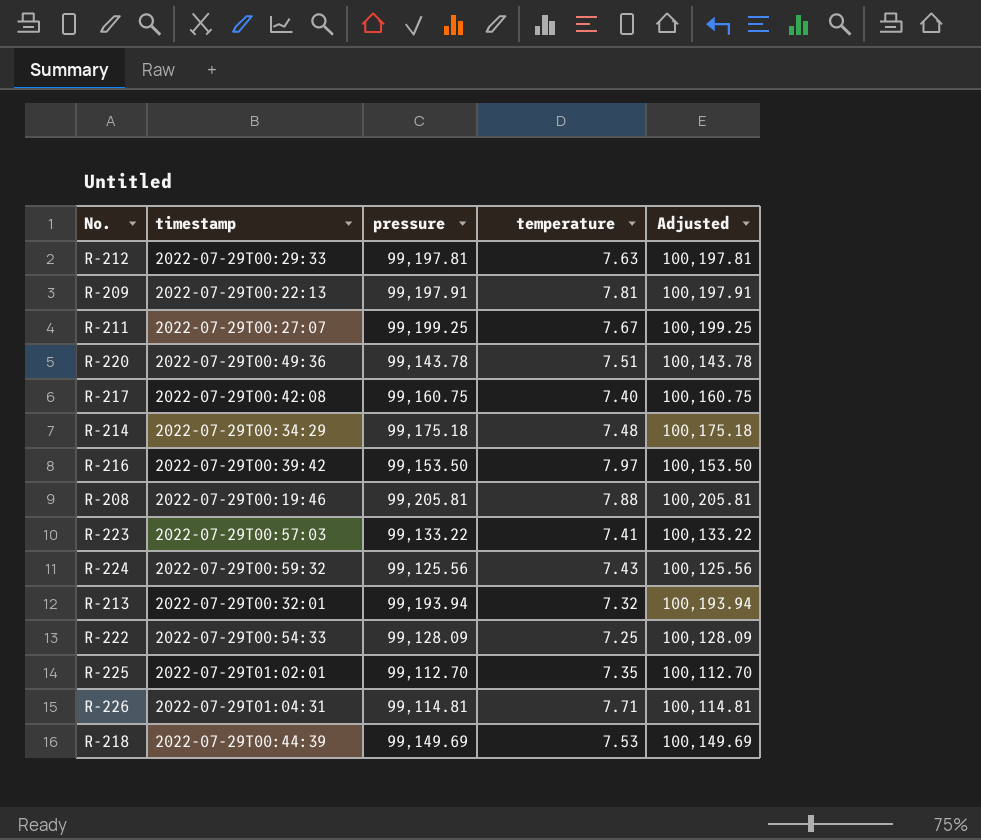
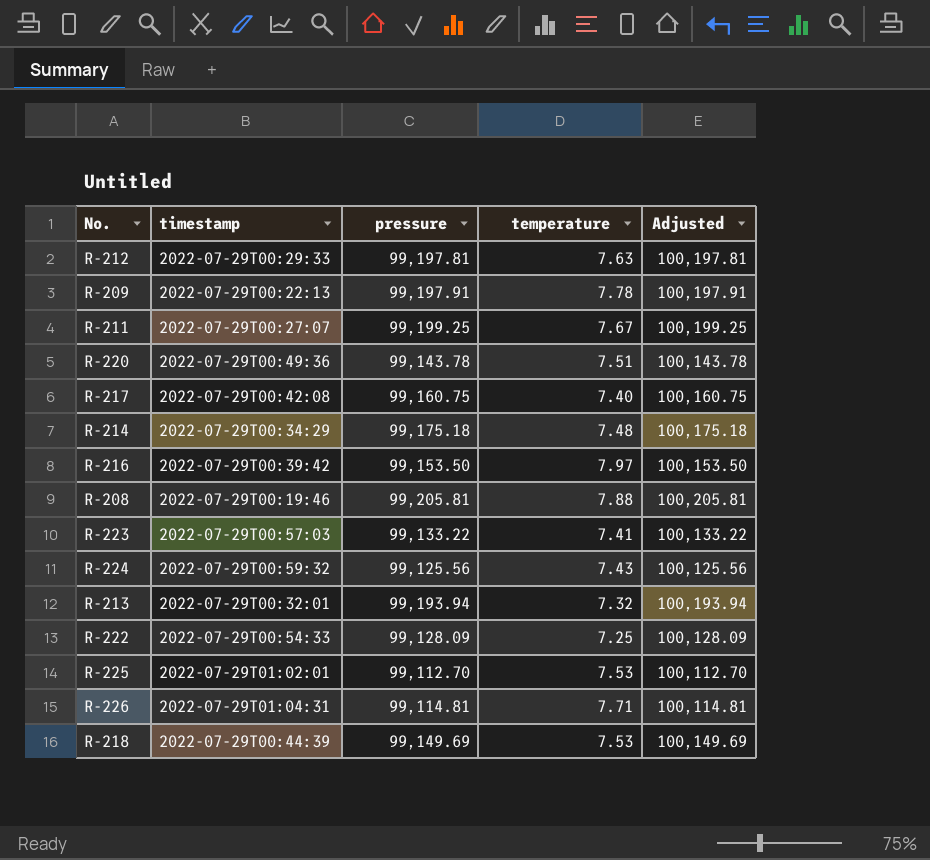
R-209 | temperature: 7.81 -> 7.78
R-225 | temperature: 7.35 -> 7.53

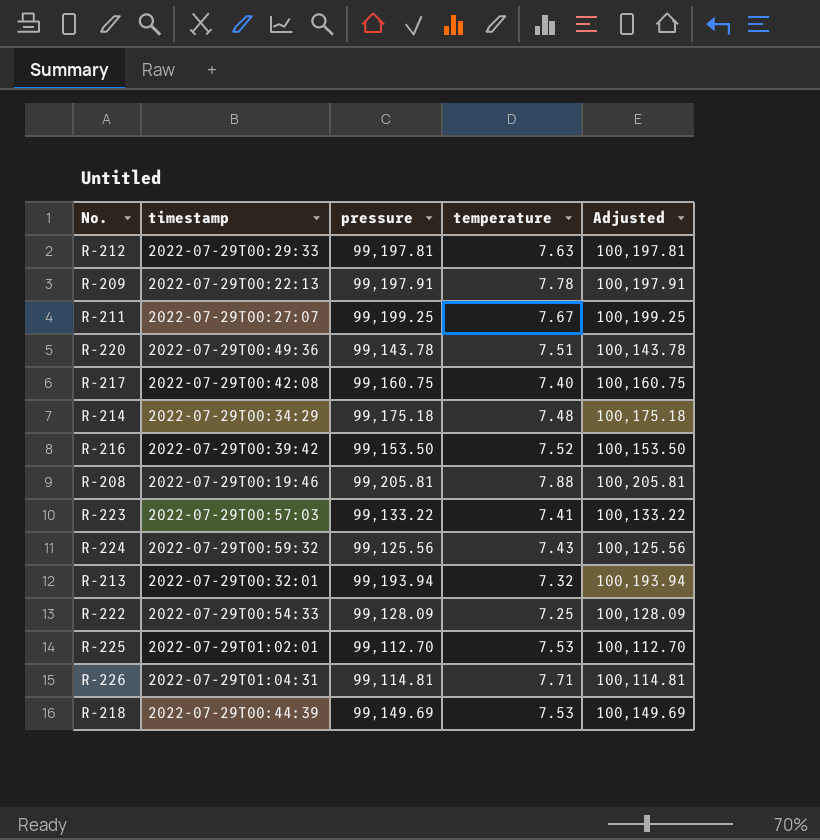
R-216 | temperature: 7.97 -> 7.52

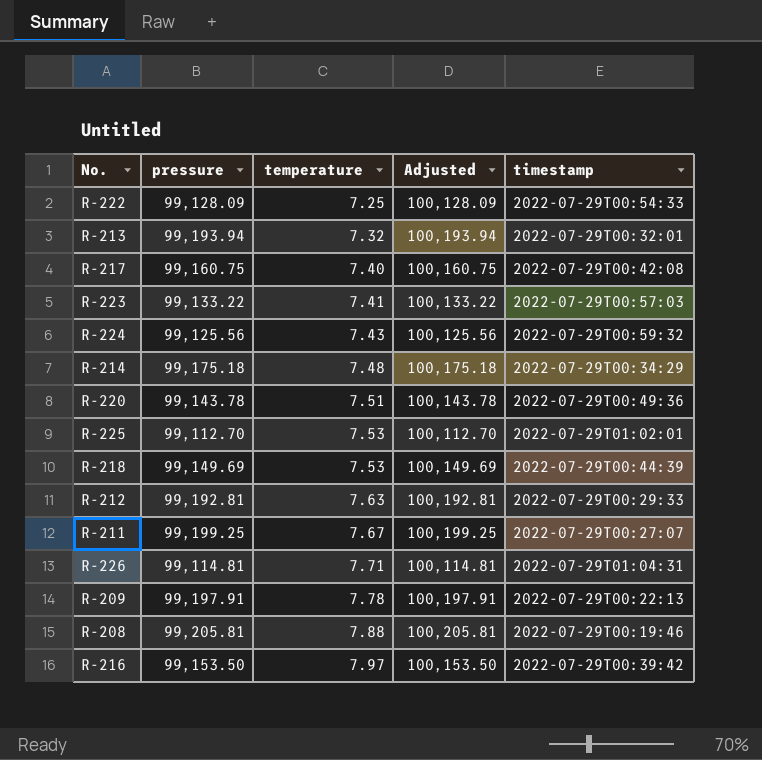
row order: none -> temperature ascending
column timestamp | position: 2 -> 5
R-212 | pressure: 99,197.81 -> 99,192.81
R-212 | Adjusted: 100,197.81 -> 100,192.81
R-216 | temperature: 7.52 -> 7.97

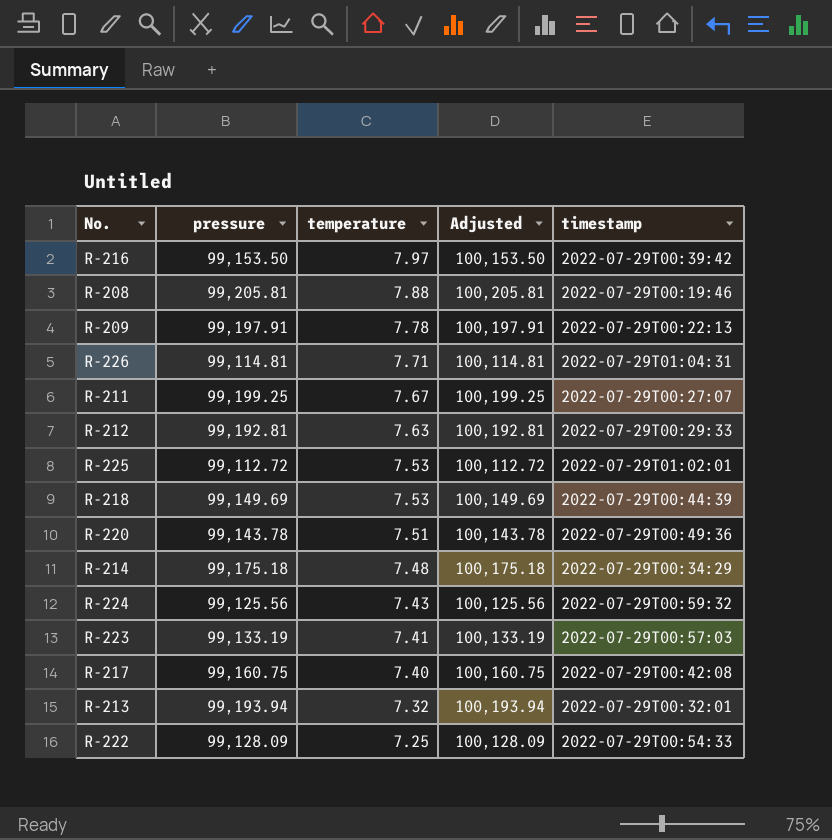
row order: temperature ascending -> temperature descending
R-225 | pressure: 99,112.70 -> 99,112.72
R-225 | Adjusted: 100,112.70 -> 100,112.72
R-223 | pressure: 99,133.22 -> 99,133.19
R-223 | Adjusted: 100,133.22 -> 100,133.19

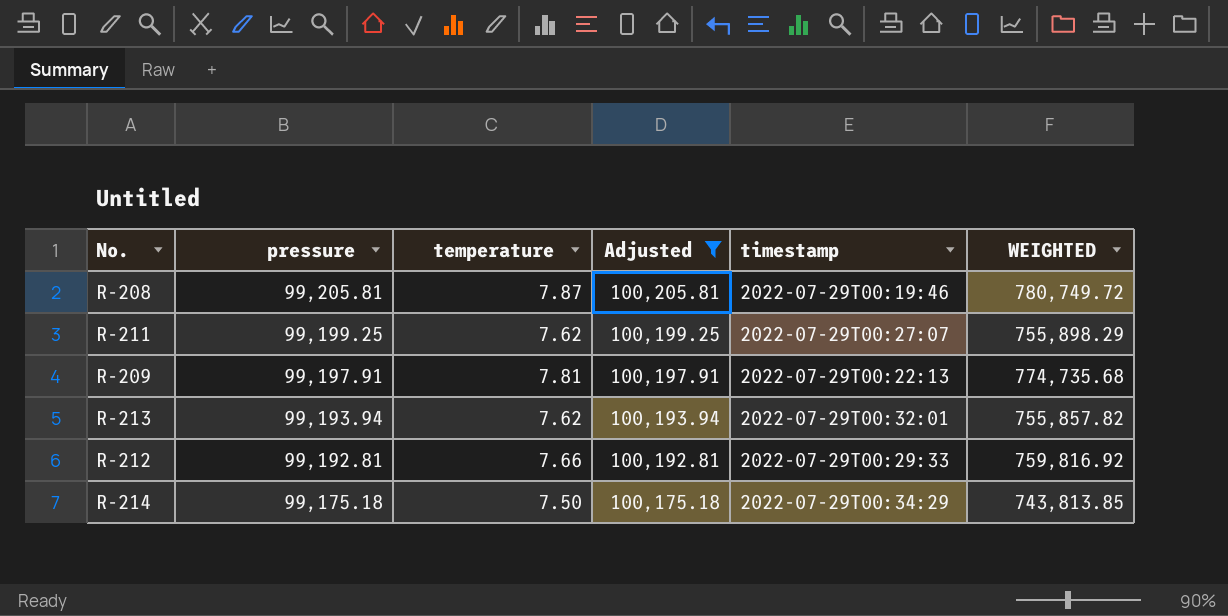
filter: none -> Adjusted >= 100,175.18
row order: temperature descending -> pressure descending
column WEIGHTED | formula: none -> [pressure] * [temperature]
R-208 | temperature: 7.88 -> 7.87
R-211 | temperature: 7.67 -> 7.62
R-209 | temperature: 7.78 -> 7.81
R-213 | temperature: 7.32 -> 7.62
R-212 | temperature: 7.63 -> 7.66
R-214 | temperature: 7.48 -> 7.50

